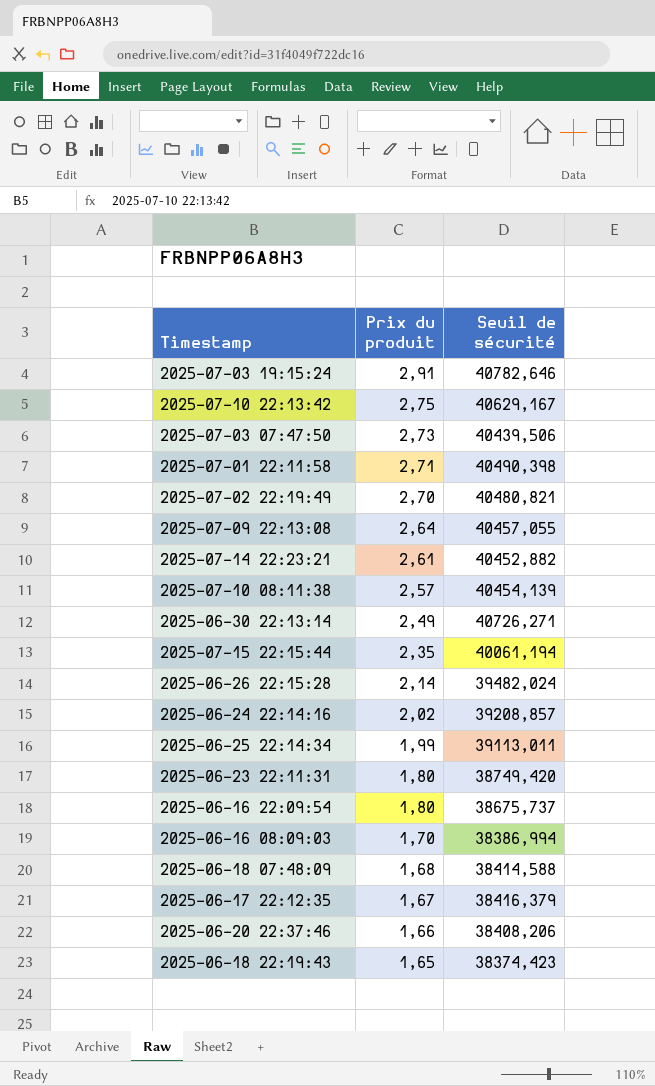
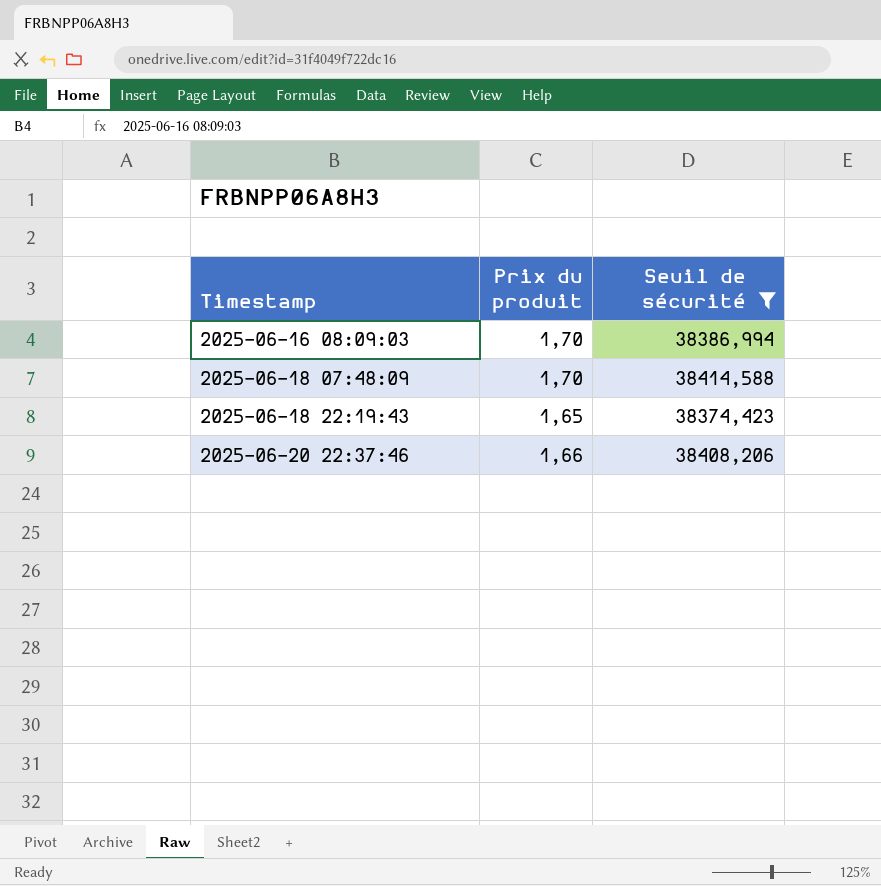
filter: none -> Seuil de sécurité <= 38414,588
row order: Prix du produit descending -> Timestamp ascending
2025-06-18 07:48:09 | Prix du produit: 1,68 -> 1,70

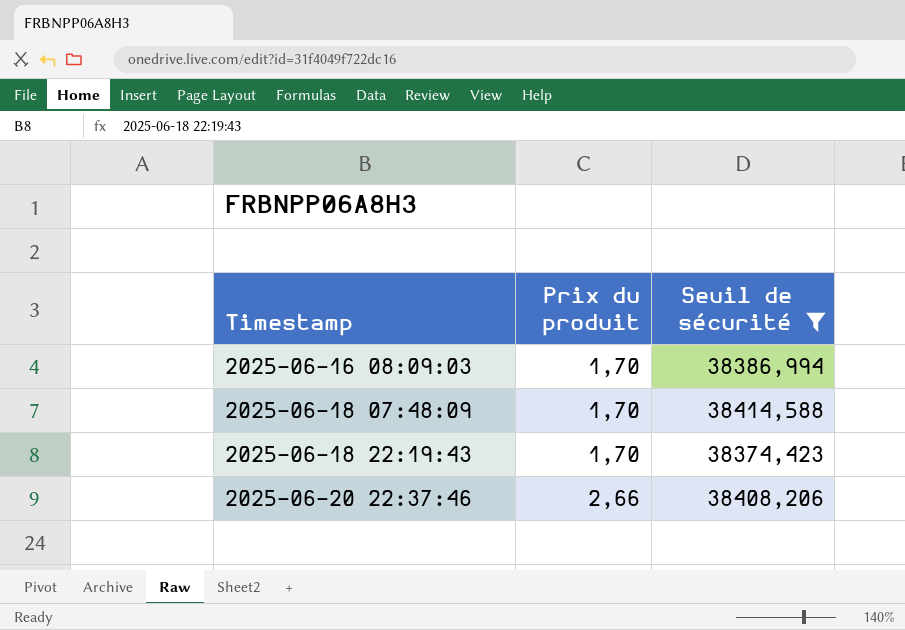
2025-06-18 22:19:43 | Prix du produit: 1,65 -> 1,70
2025-06-20 22:37:46 | Prix du produit: 1,66 -> 2,66

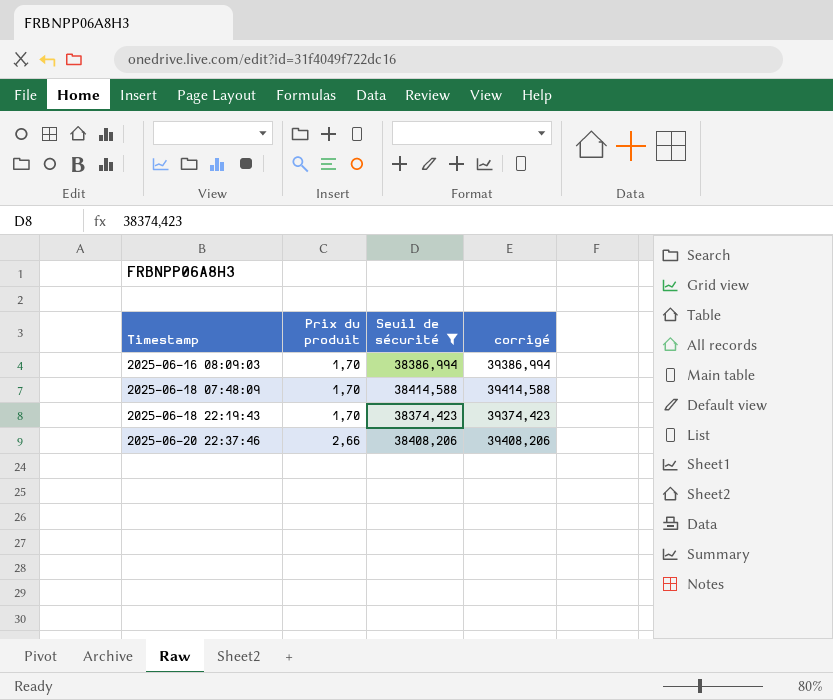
column corrigé | formula: none -> [Seuil de sécurité] + 1000

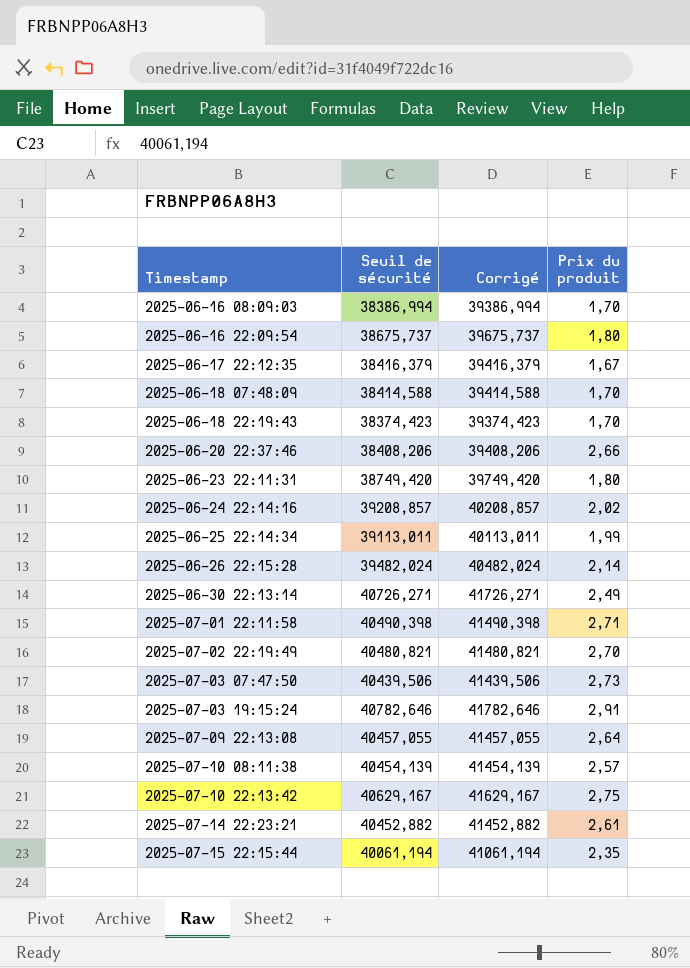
filter: Seuil de sécurité <= 38414,588 -> none
column name: corrigé -> Corrigé
column Prix du produit | position: 2 -> 4

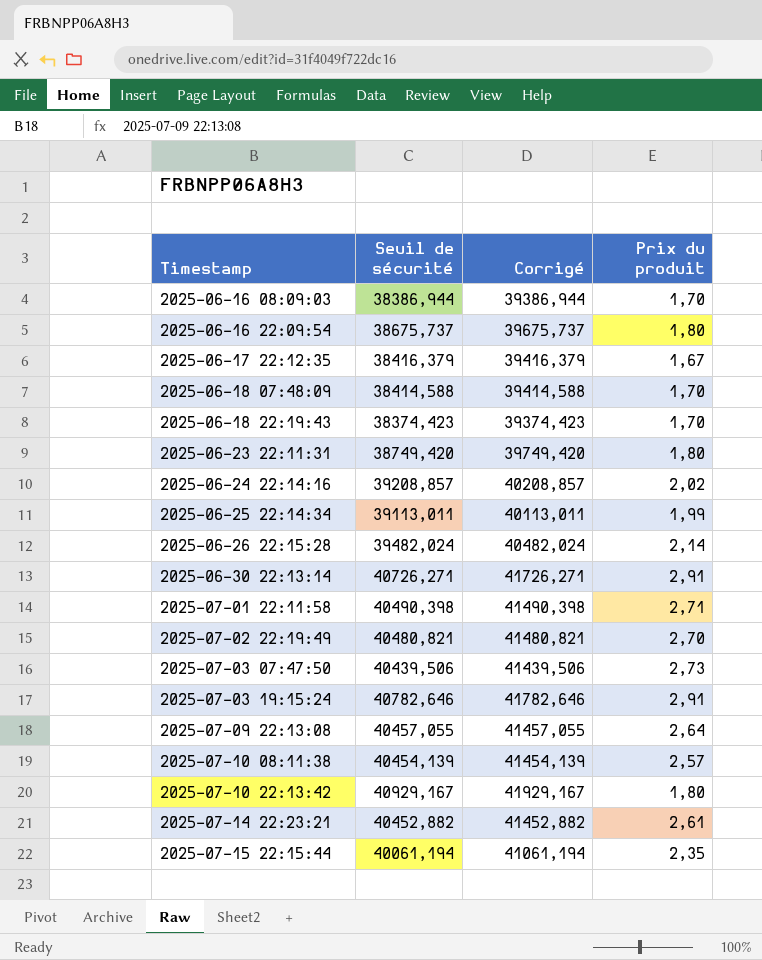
row 2025-06-20 22:37:46: 38408,206 | 39408,206 | 2,66 -> none
2025-06-16 08:09:03 | Seuil de sécurité: 38386,994 -> 38386,944
2025-06-16 08:09:03 | Corrigé: 39386,994 -> 39386,944
2025-06-30 22:13:14 | Prix du produit: 2,49 -> 2,91
2025-07-10 22:13:42 | Seuil de sécurité: 40629,167 -> 40929,167
2025-07-10 22:13:42 | Corrigé: 41629,167 -> 41929,167
2025-07-10 22:13:42 | Prix du produit: 2,75 -> 1,80

